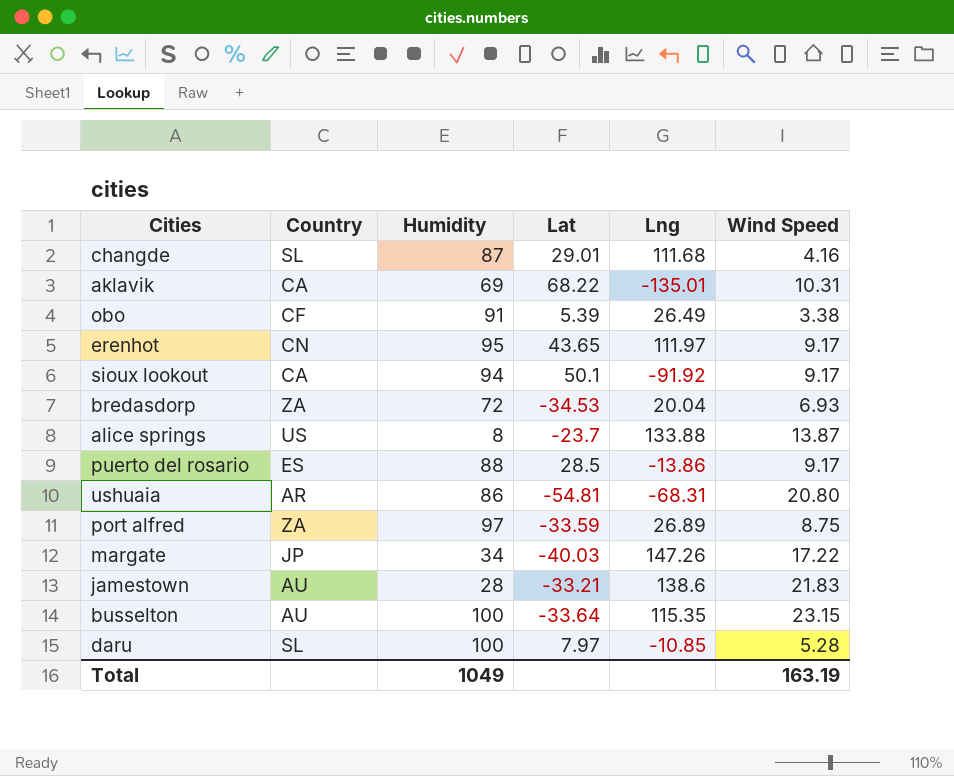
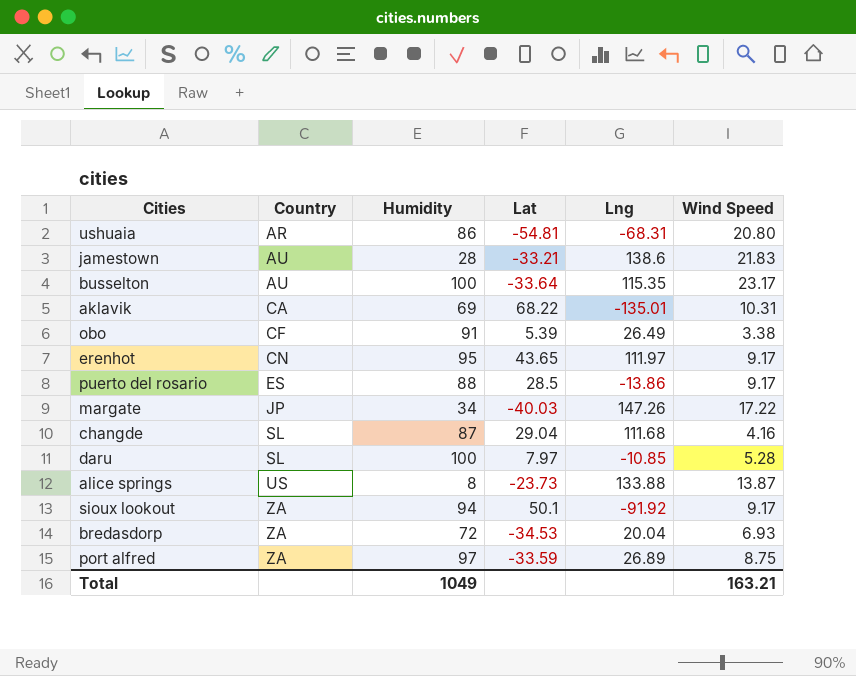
row order: none -> Country ascending
busselton | Wind Speed: 23.15 -> 23.17
changde | Lat: 29.01 -> 29.04
alice springs | Lat: -23.7 -> -23.73
sioux lookout | Country: CA -> ZA
Total | Wind Speed: 163.19 -> 163.21

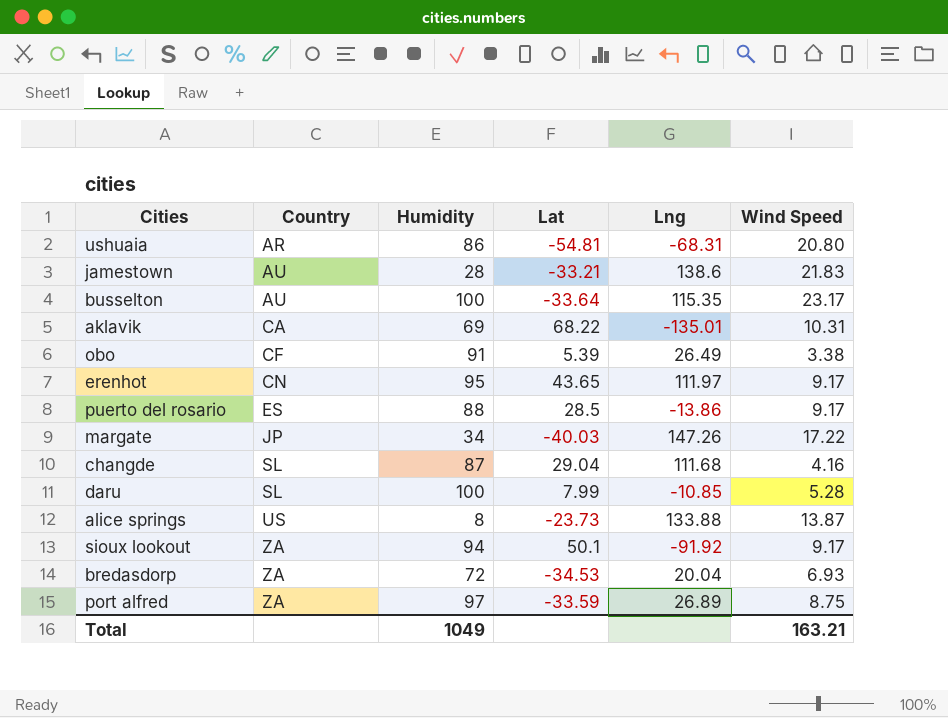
daru | Lat: 7.97 -> 7.99

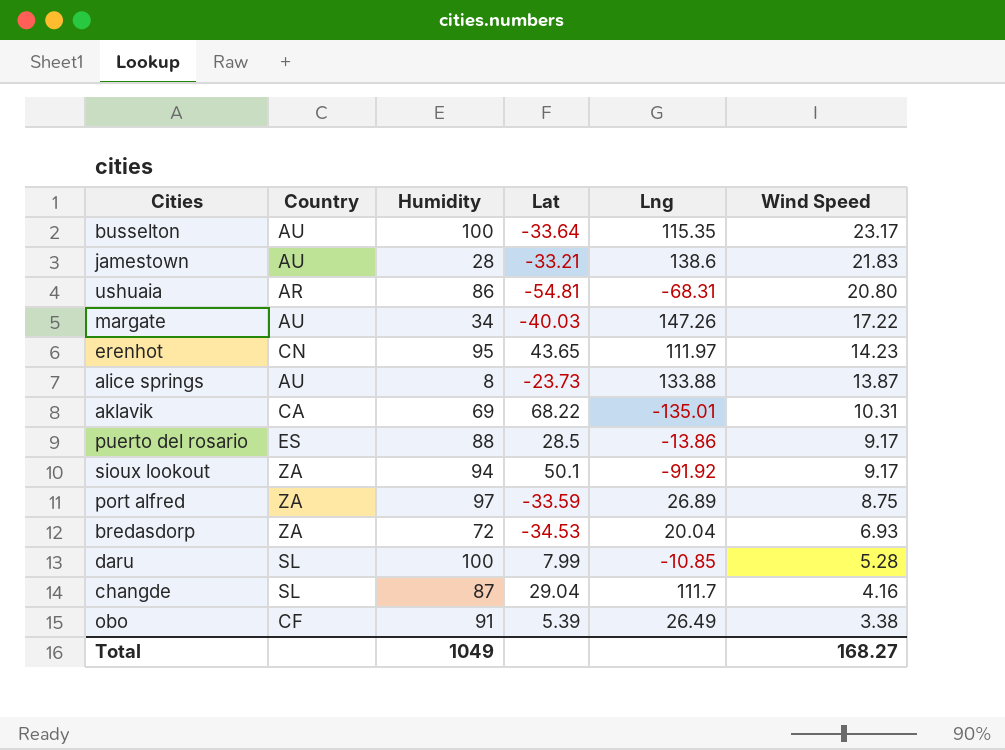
row order: Country ascending -> Wind Speed descending
margate | Country: JP -> AU
erenhot | Wind Speed: 9.17 -> 14.23
alice springs | Country: US -> AU
changde | Lng: 111.68 -> 111.7
Total | Wind Speed: 163.21 -> 168.27

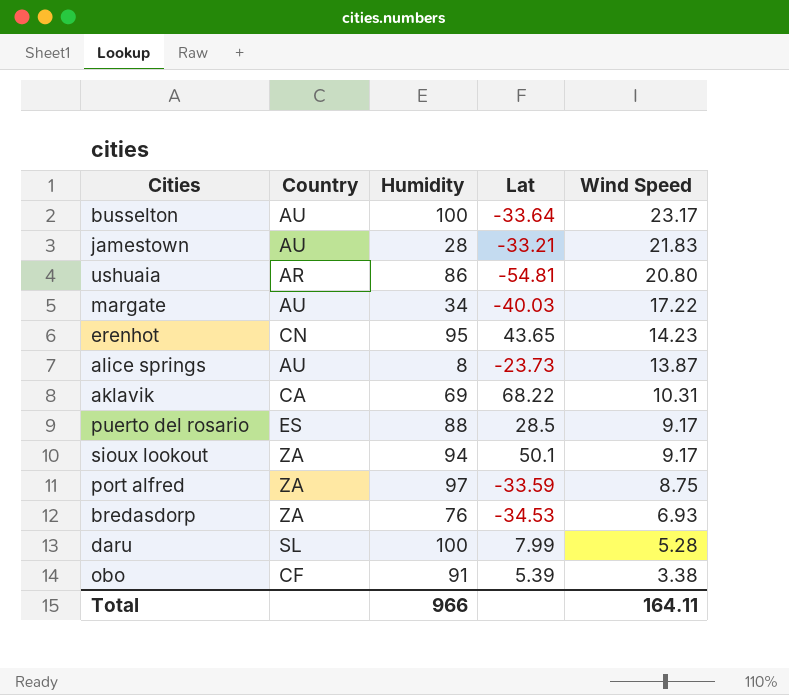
column Lng | position: 5 -> none
row changde: SL | 87 | 29.04 | 111.7 | 4.16 -> none
bredasdorp | Humidity: 72 -> 76
Total | Humidity: 1049 -> 966
Total | Wind Speed: 168.27 -> 164.11

